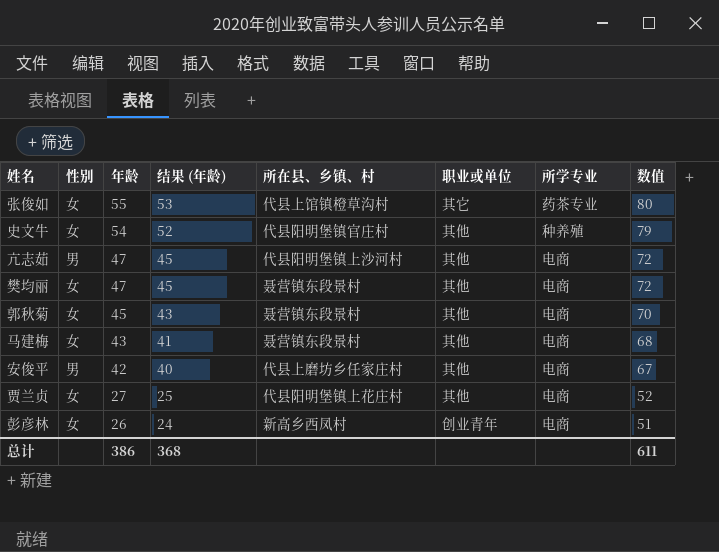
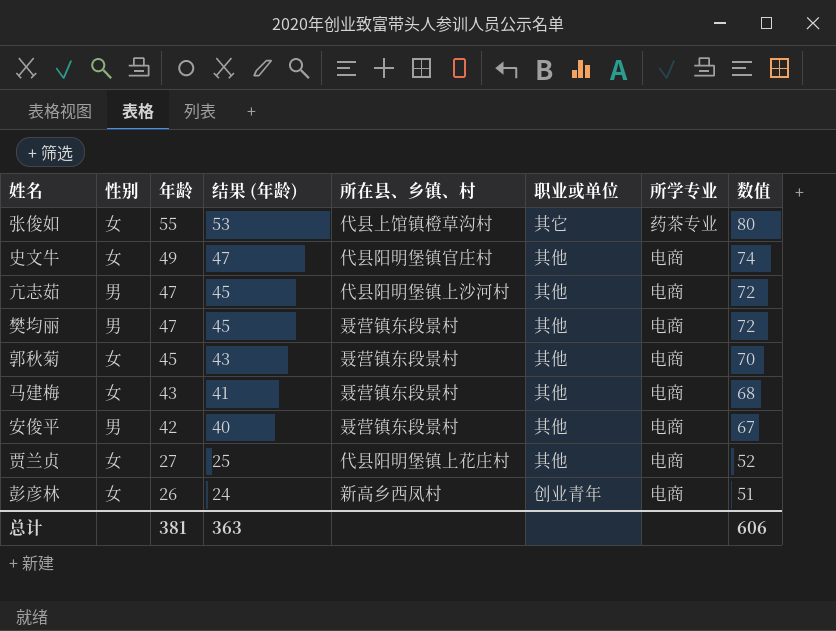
史文牛 | 年龄: 54 -> 49
史文牛 | 结果 (年龄): 52 -> 47
史文牛 | 所学专业: 种养殖 -> 电商
史文牛 | 数值: 79 -> 74
樊均丽 | 性别: 女 -> 男
安俊平 | 所在县、乡镇、村: 代县上磨坊乡任家庄村 -> 聂营镇东段景村
总计 | 年龄: 386 -> 381
总计 | 结果 (年龄): 368 -> 363
总计 | 数值: 611 -> 606

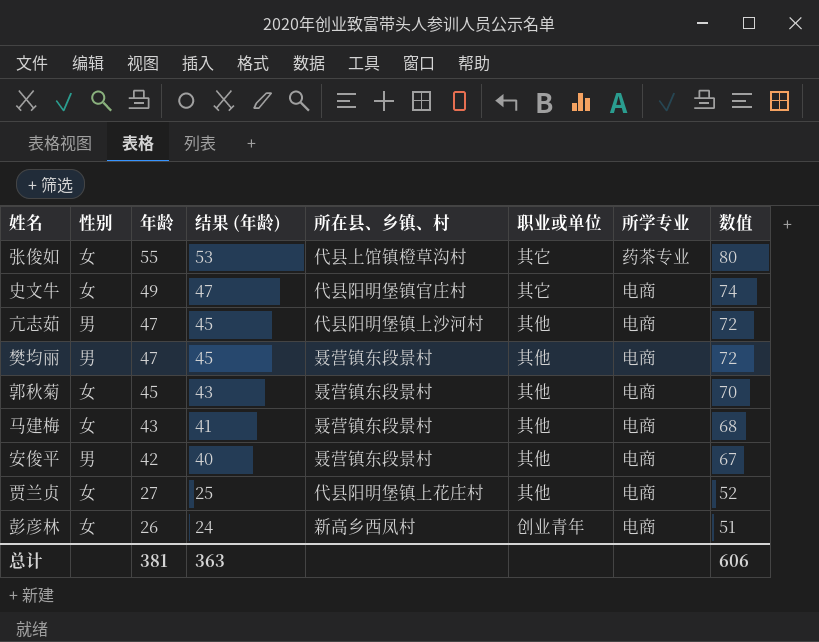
史文牛 | 职业或单位: 其他 -> 其它

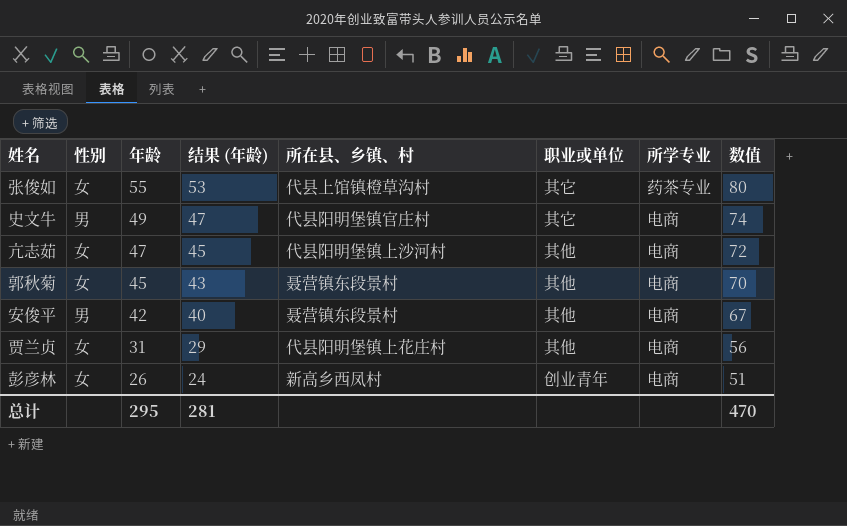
row 樊均丽: 男 | 47 | 45 | 聂营镇东段景村 | 其他 | 电商 | 72 -> none
row 马建梅: 女 | 43 | 41 | 聂营镇东段景村 | 其他 | 电商 | 68 -> none
史文牛 | 性别: 女 -> 男
亢志茹 | 性别: 男 -> 女
贾兰贞 | 年龄: 27 -> 31
贾兰贞 | 结果 (年龄): 25 -> 29
贾兰贞 | 数值: 52 -> 56
总计 | 年龄: 381 -> 295
总计 | 结果 (年龄): 363 -> 281
总计 | 数值: 606 -> 470

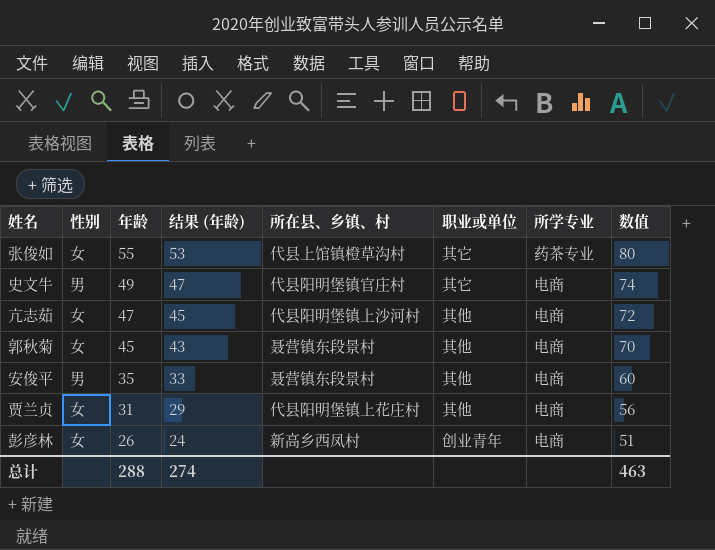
安俊平 | 年龄: 42 -> 35
安俊平 | 结果 (年龄): 40 -> 33
安俊平 | 数值: 67 -> 60
总计 | 年龄: 295 -> 288
总计 | 结果 (年龄): 281 -> 274
总计 | 数值: 470 -> 463

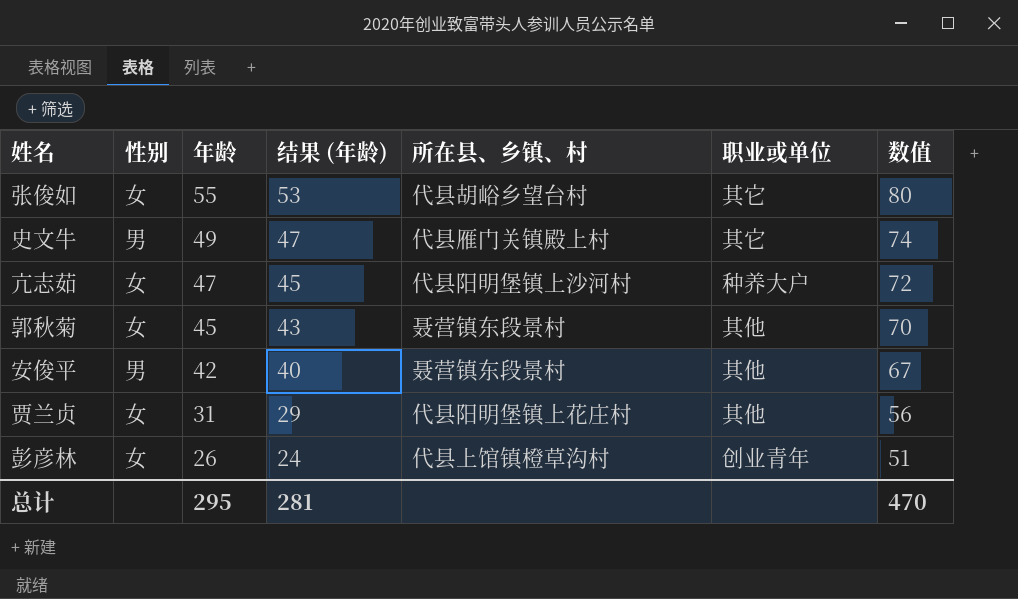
column 所学专业 | position: 7 -> none
张俊如 | 所在县、乡镇、村: 代县上馆镇橙草沟村 -> 代县胡峪乡望台村
史文牛 | 所在县、乡镇、村: 代县阳明堡镇官庄村 -> 代县雁门关镇殿上村
亢志茹 | 职业或单位: 其他 -> 种养大户
安俊平 | 年龄: 35 -> 42
安俊平 | 结果 (年龄): 33 -> 40
安俊平 | 数值: 60 -> 67
彭彦林 | 所在县、乡镇、村: 新高乡西凤村 -> 代县上馆镇橙草沟村
总计 | 年龄: 288 -> 295
总计 | 结果 (年龄): 274 -> 281
总计 | 数值: 463 -> 470

